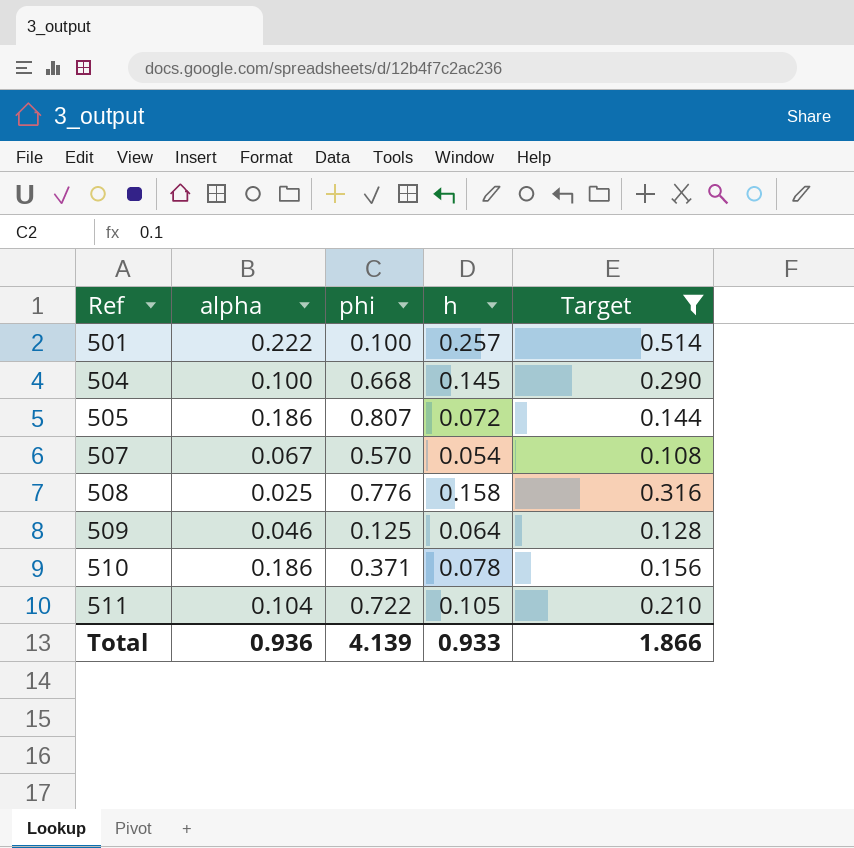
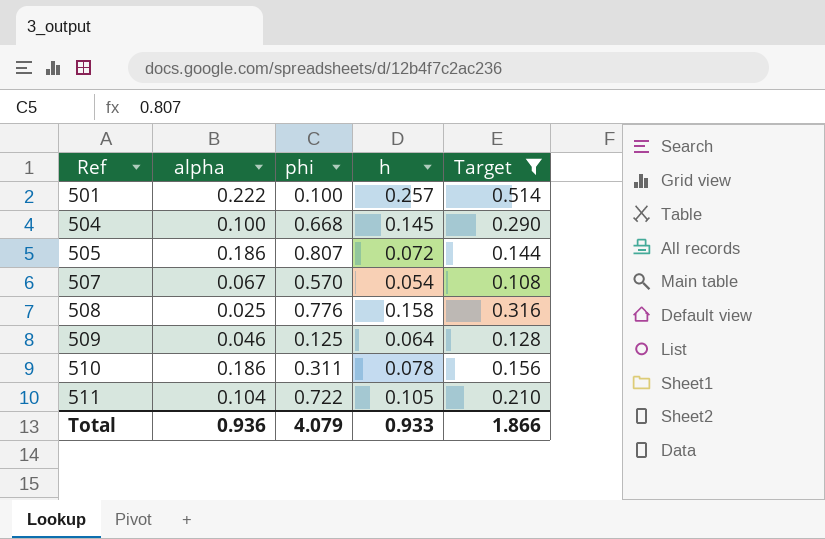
510 | phi: 0.371 -> 0.311
Total | phi: 4.139 -> 4.079

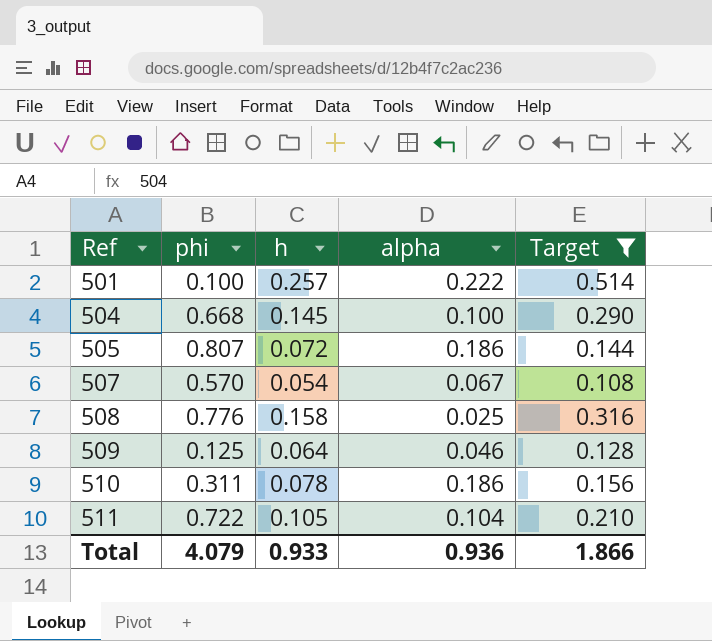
column alpha | position: 2 -> 4

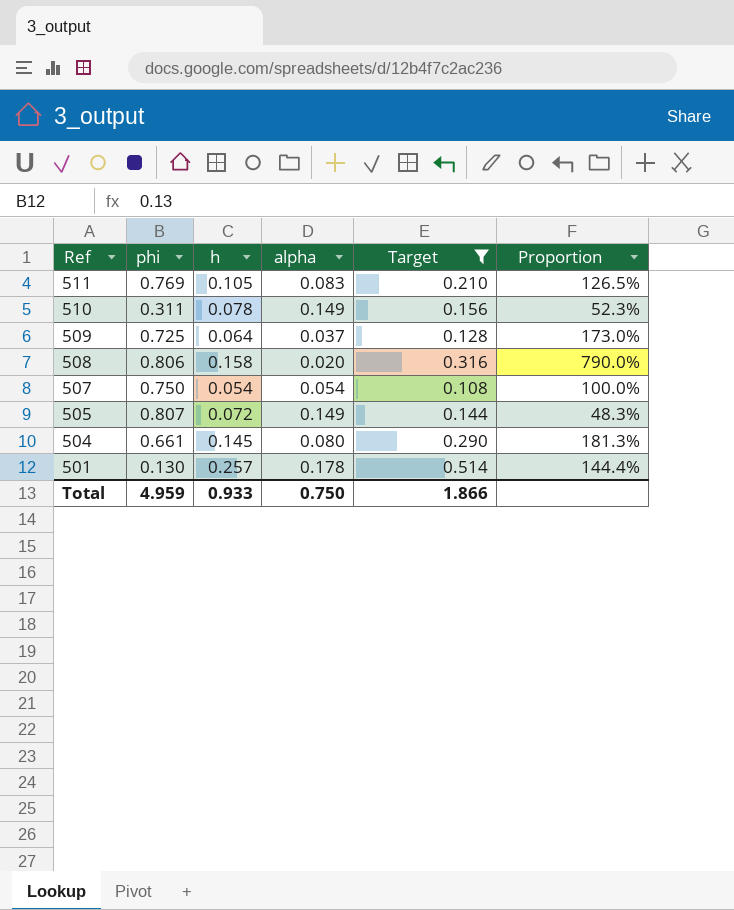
row order: Ref ascending -> Ref descending
column Proportion | formula: none -> [h] / [alpha]
511 | phi: 0.722 -> 0.769
511 | alpha: 0.104 -> 0.083
510 | alpha: 0.186 -> 0.149
509 | phi: 0.125 -> 0.725
509 | alpha: 0.046 -> 0.037
508 | phi: 0.776 -> 0.806
508 | alpha: 0.025 -> 0.020
507 | phi: 0.570 -> 0.750
507 | alpha: 0.067 -> 0.054
505 | alpha: 0.186 -> 0.149
504 | phi: 0.668 -> 0.661
504 | alpha: 0.100 -> 0.080
501 | phi: 0.100 -> 0.130
501 | alpha: 0.222 -> 0.178
Total | phi: 4.079 -> 4.959
Total | alpha: 0.936 -> 0.750

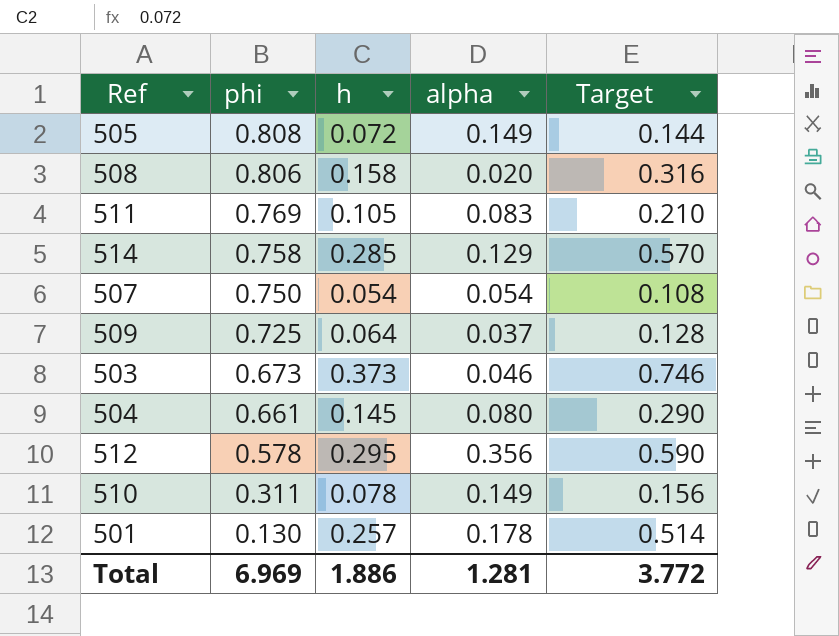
filter: Target <= 0.514 -> none
row order: Ref descending -> phi descending
column Proportion | formula: [h] / [alpha] -> none
505 | phi: 0.807 -> 0.808
Total | phi: 4.959 -> 6.969
Total | h: 0.933 -> 1.886
Total | alpha: 0.750 -> 1.281
Total | Target: 1.866 -> 3.772

